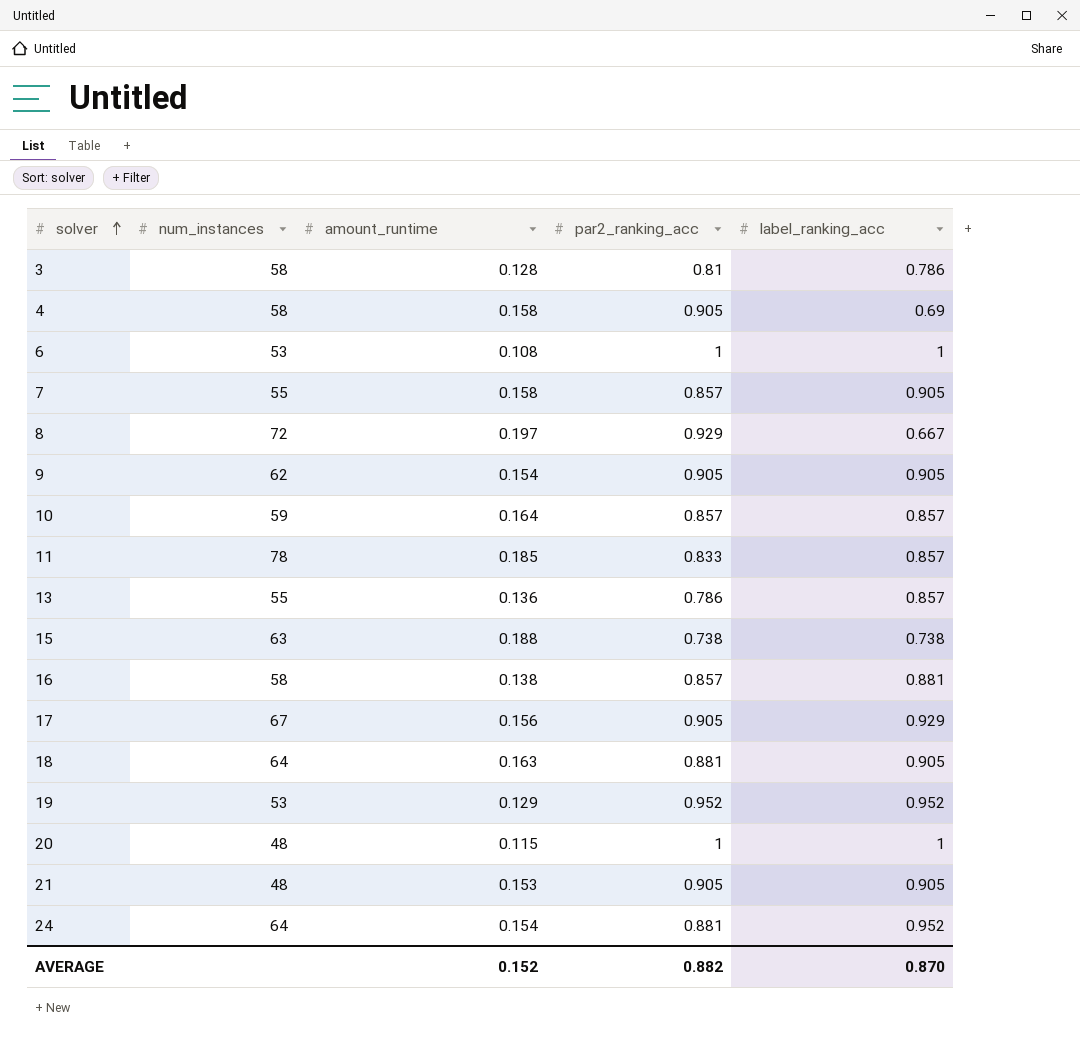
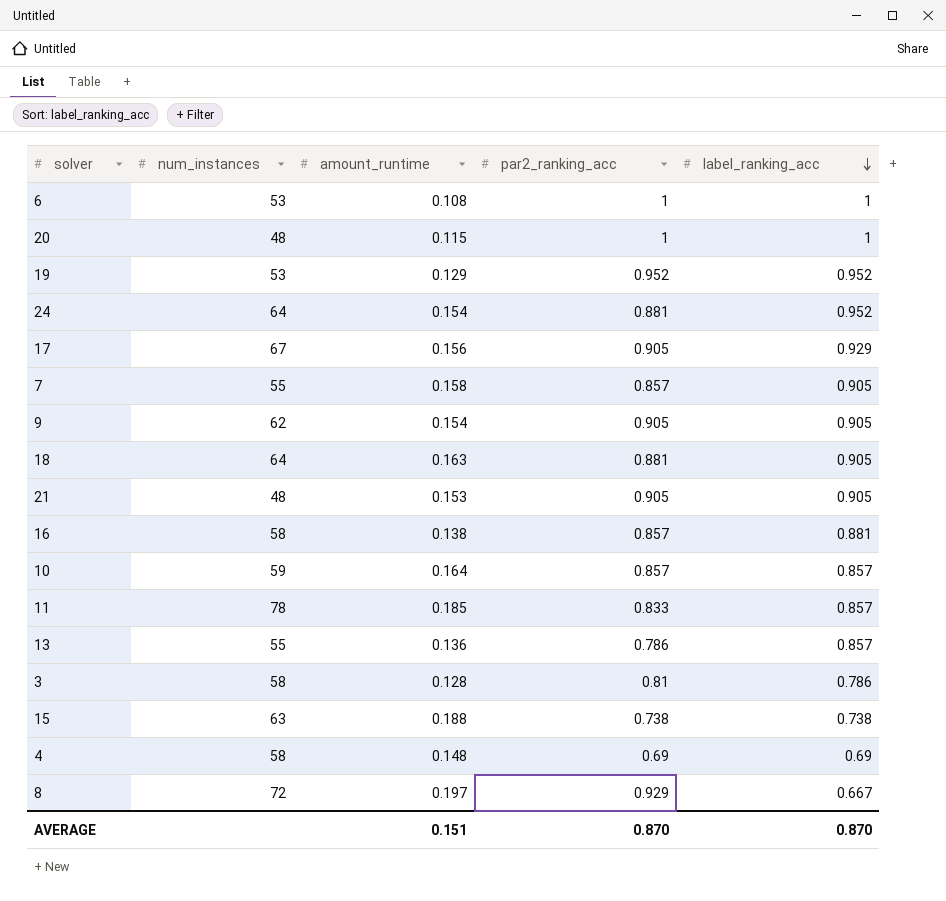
row order: solver ascending -> label_ranking_acc descending
4 | amount_runtime: 0.158 -> 0.148
4 | par2_ranking_acc: 0.905 -> 0.69
AVERAGE | amount_runtime: 0.152 -> 0.151
AVERAGE | par2_ranking_acc: 0.882 -> 0.870

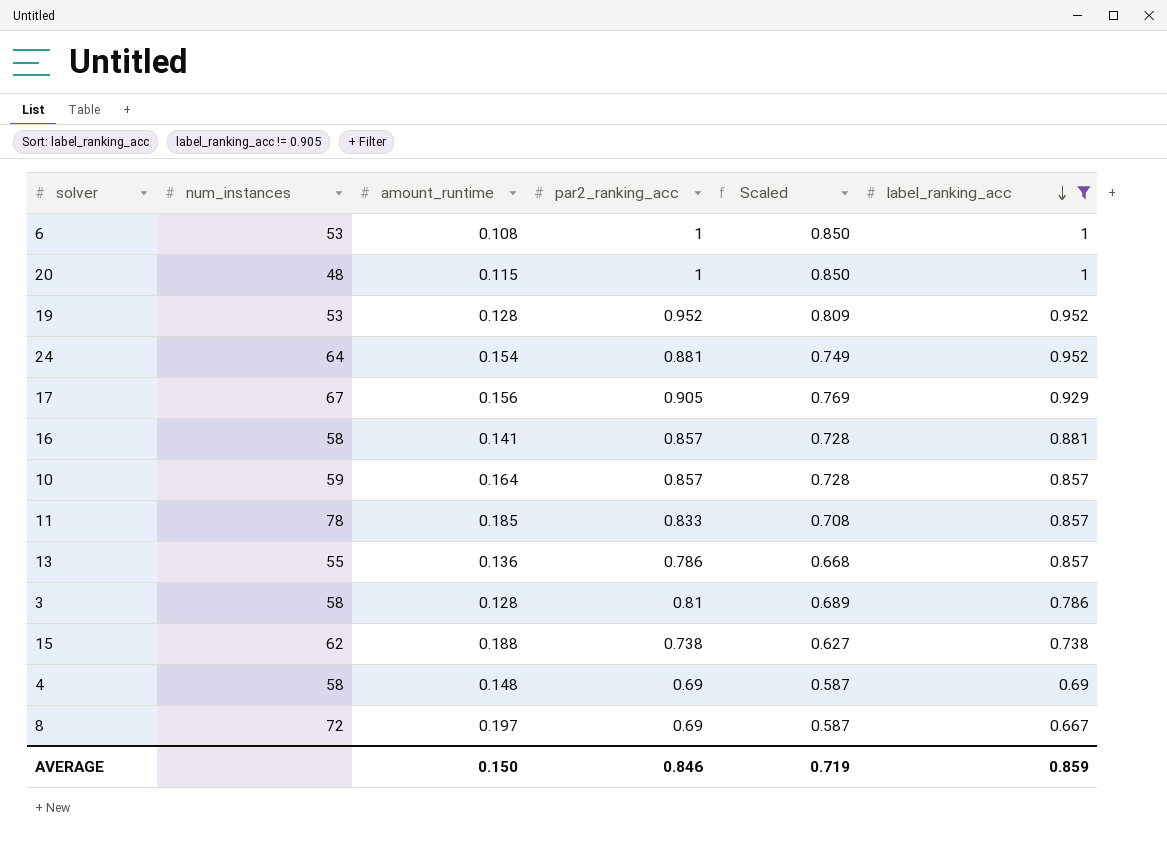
filter: none -> label_ranking_acc != 0.905
column Scaled | formula: none -> [par2_ranking_acc] * 0.85
19 | amount_runtime: 0.129 -> 0.128
16 | amount_runtime: 0.138 -> 0.141
15 | num_instances: 63 -> 62
8 | par2_ranking_acc: 0.929 -> 0.69
AVERAGE | amount_runtime: 0.151 -> 0.150
AVERAGE | par2_ranking_acc: 0.870 -> 0.846
AVERAGE | label_ranking_acc: 0.870 -> 0.859

